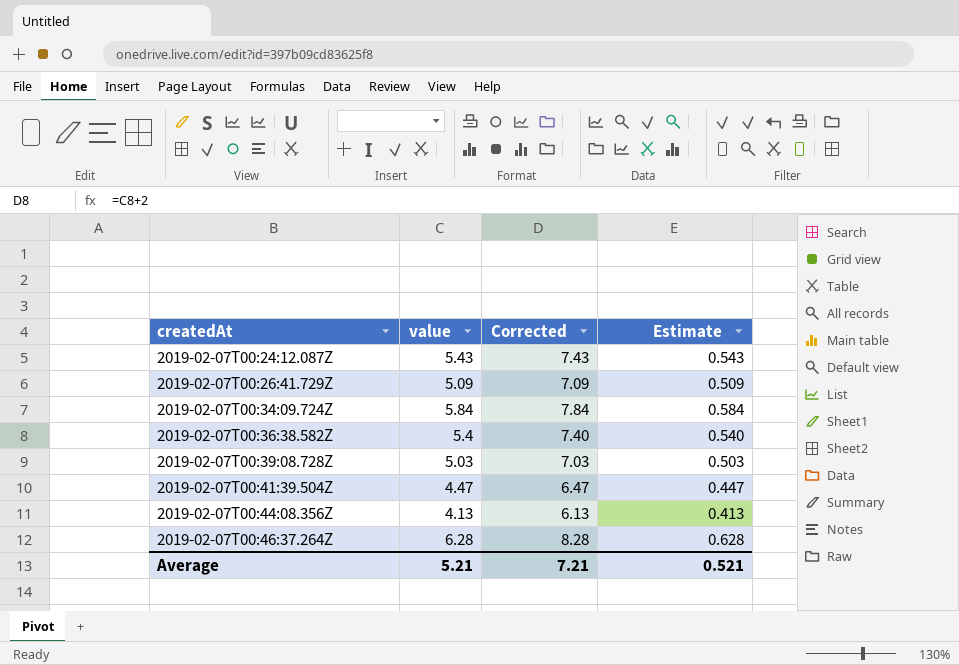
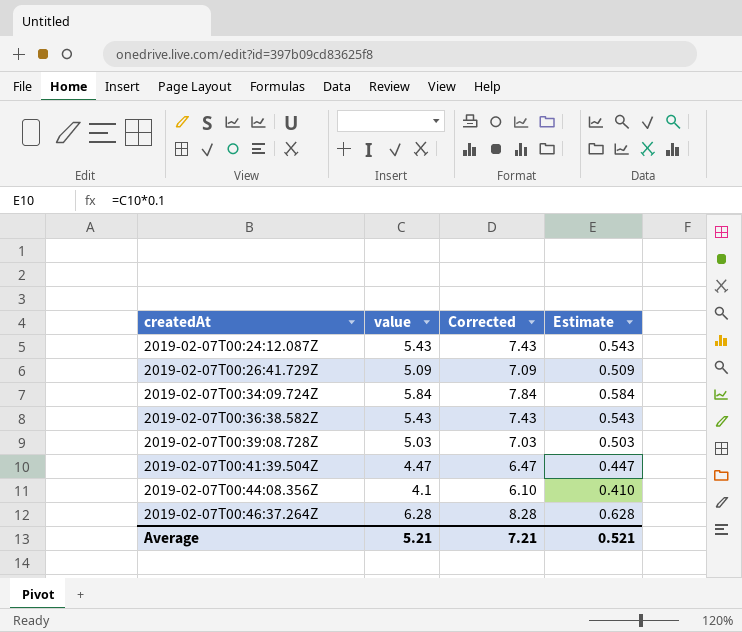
2019-02-07T00:36:38.582Z | value: 5.4 -> 5.43
2019-02-07T00:36:38.582Z | Corrected: 7.40 -> 7.43
2019-02-07T00:36:38.582Z | Estimate: 0.540 -> 0.543
2019-02-07T00:44:08.356Z | value: 4.13 -> 4.1
2019-02-07T00:44:08.356Z | Corrected: 6.13 -> 6.10
2019-02-07T00:44:08.356Z | Estimate: 0.413 -> 0.410

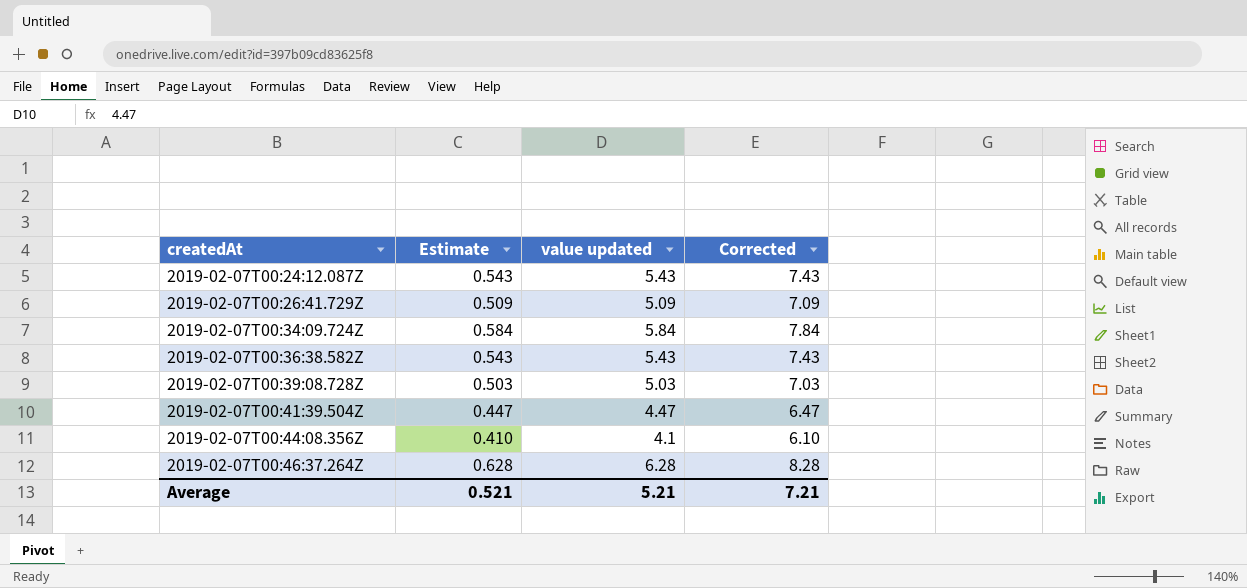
column Estimate | position: 4 -> 2
column name: value -> value updated

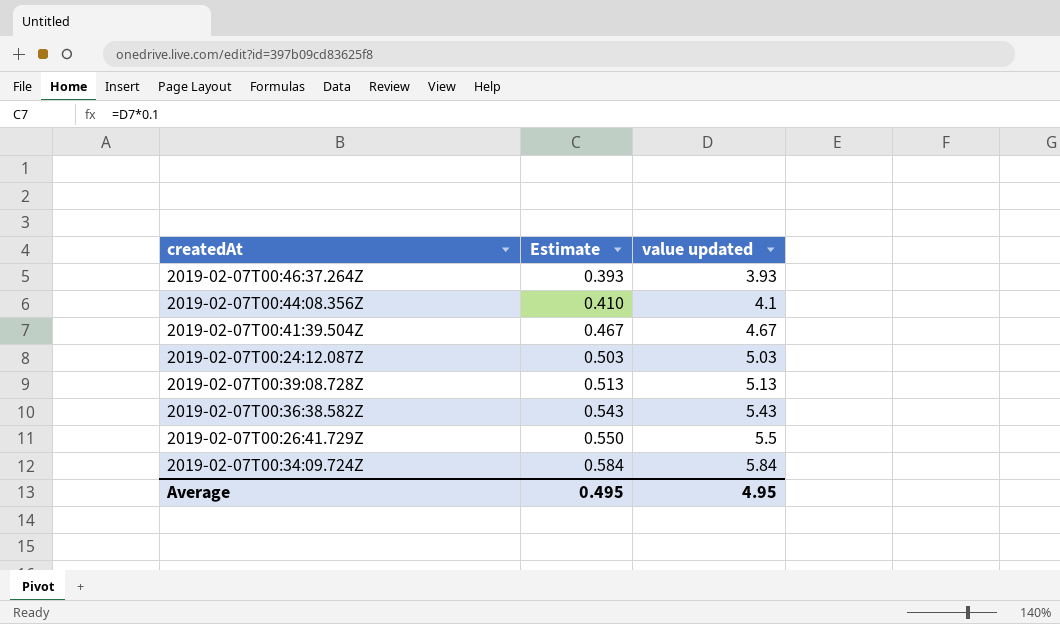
row order: createdAt ascending -> Estimate ascending
column Corrected | formula: [value updated] + 2 -> none
2019-02-07T00:46:37.264Z | Estimate: 0.628 -> 0.393
2019-02-07T00:46:37.264Z | value updated: 6.28 -> 3.93
2019-02-07T00:41:39.504Z | Estimate: 0.447 -> 0.467
2019-02-07T00:41:39.504Z | value updated: 4.47 -> 4.67
2019-02-07T00:24:12.087Z | Estimate: 0.543 -> 0.503
2019-02-07T00:24:12.087Z | value updated: 5.43 -> 5.03
2019-02-07T00:39:08.728Z | Estimate: 0.503 -> 0.513
2019-02-07T00:39:08.728Z | value updated: 5.03 -> 5.13
2019-02-07T00:26:41.729Z | Estimate: 0.509 -> 0.550
2019-02-07T00:26:41.729Z | value updated: 5.09 -> 5.5
Average | Estimate: 0.521 -> 0.495
Average | value updated: 5.21 -> 4.95

